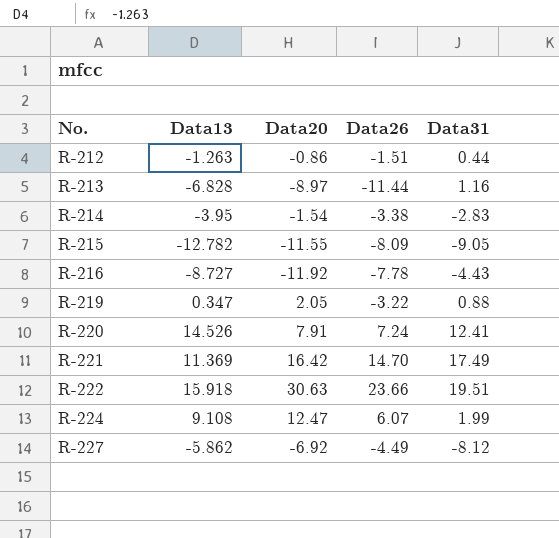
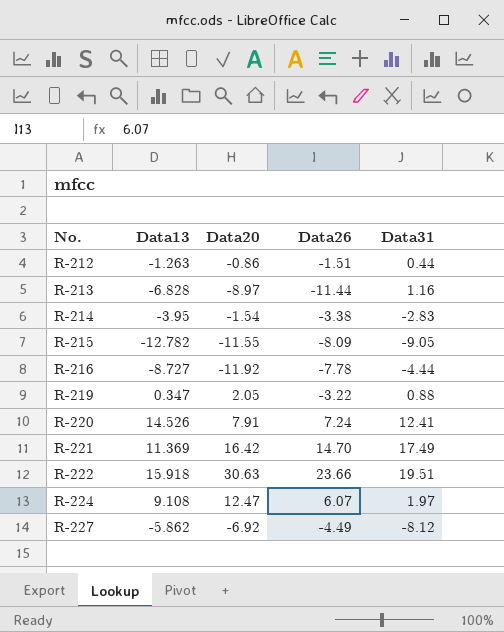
R-216 | Data31: -4.43 -> -4.44
R-224 | Data31: 1.99 -> 1.97

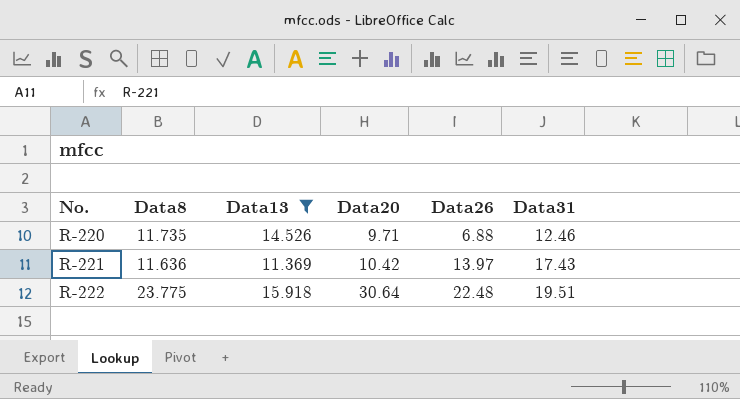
filter: none -> Data13 >= 11.369
column Data8 | position: none -> 2
R-220 | Data20: 7.91 -> 9.71
R-220 | Data26: 7.24 -> 6.88
R-220 | Data31: 12.41 -> 12.46
R-221 | Data20: 16.42 -> 10.42
R-221 | Data26: 14.70 -> 13.97
R-221 | Data31: 17.49 -> 17.43
R-222 | Data20: 30.63 -> 30.64
R-222 | Data26: 23.66 -> 22.48

